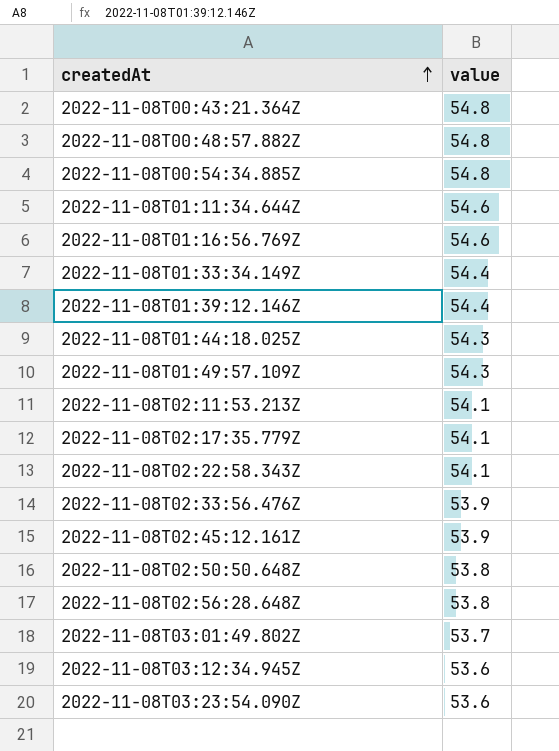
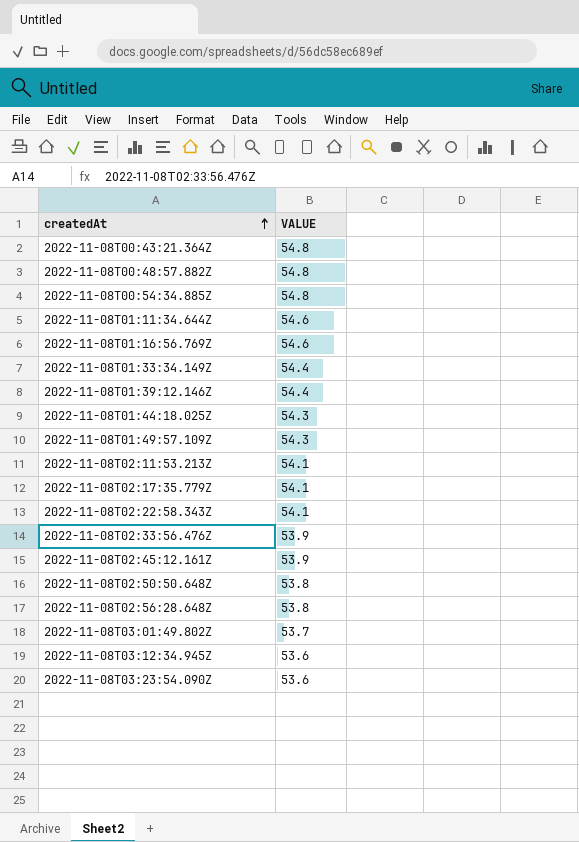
column name: value -> VALUE

